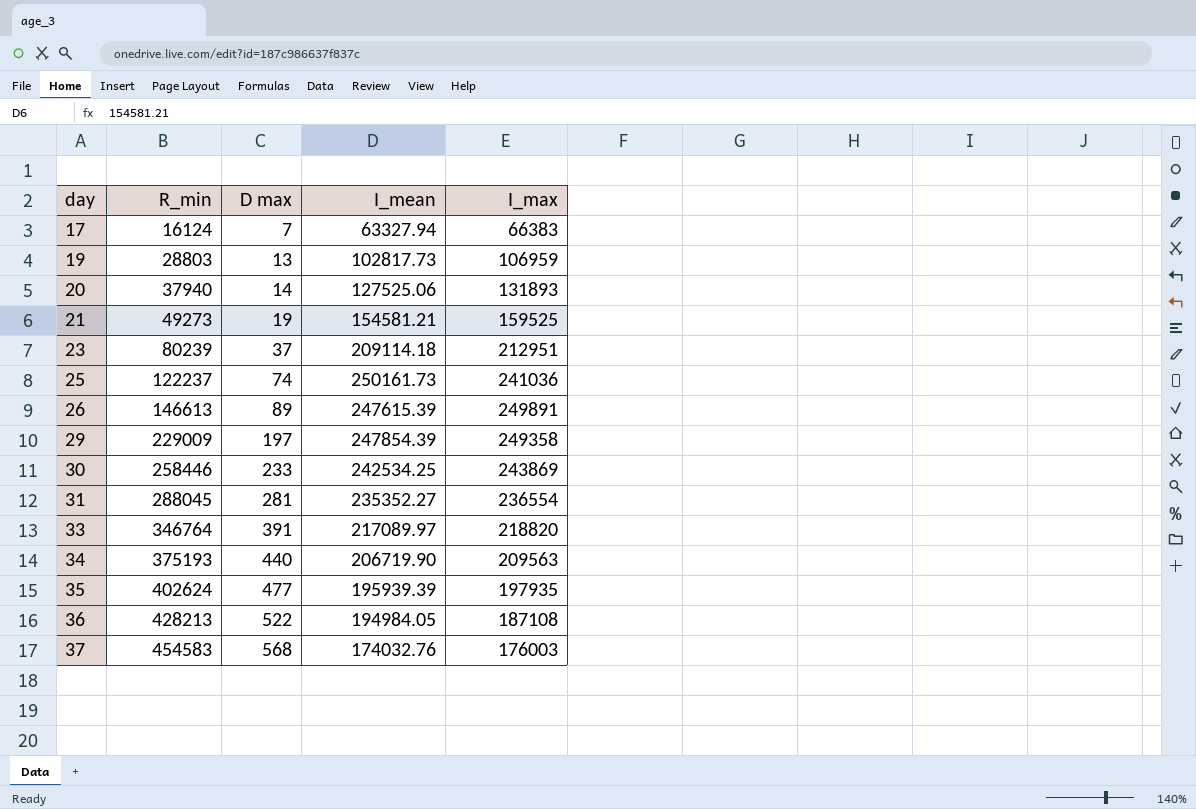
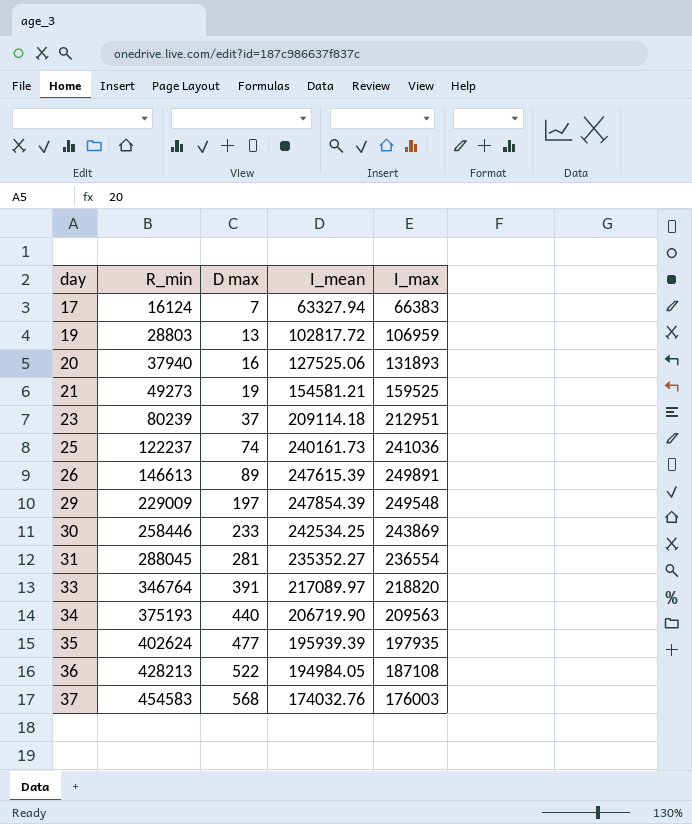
19 | I_mean: 102817.73 -> 102817.72
20 | D max: 14 -> 16
25 | I_mean: 250161.73 -> 240161.73
29 | I_max: 249358 -> 249548

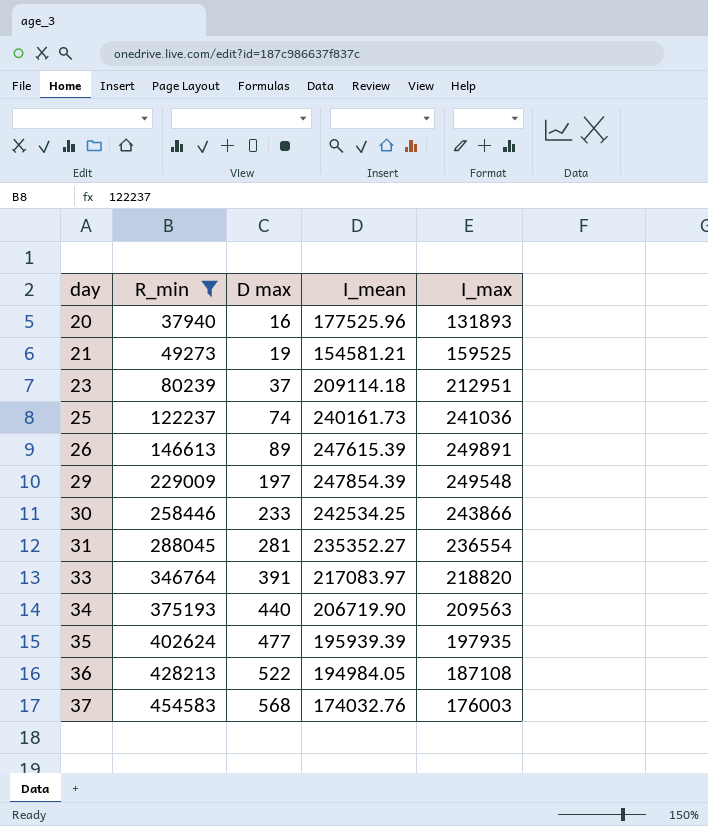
filter: none -> R_min >= 37940
20 | I_mean: 127525.06 -> 177525.96
30 | I_max: 243869 -> 243866
33 | I_mean: 217089.97 -> 217083.97

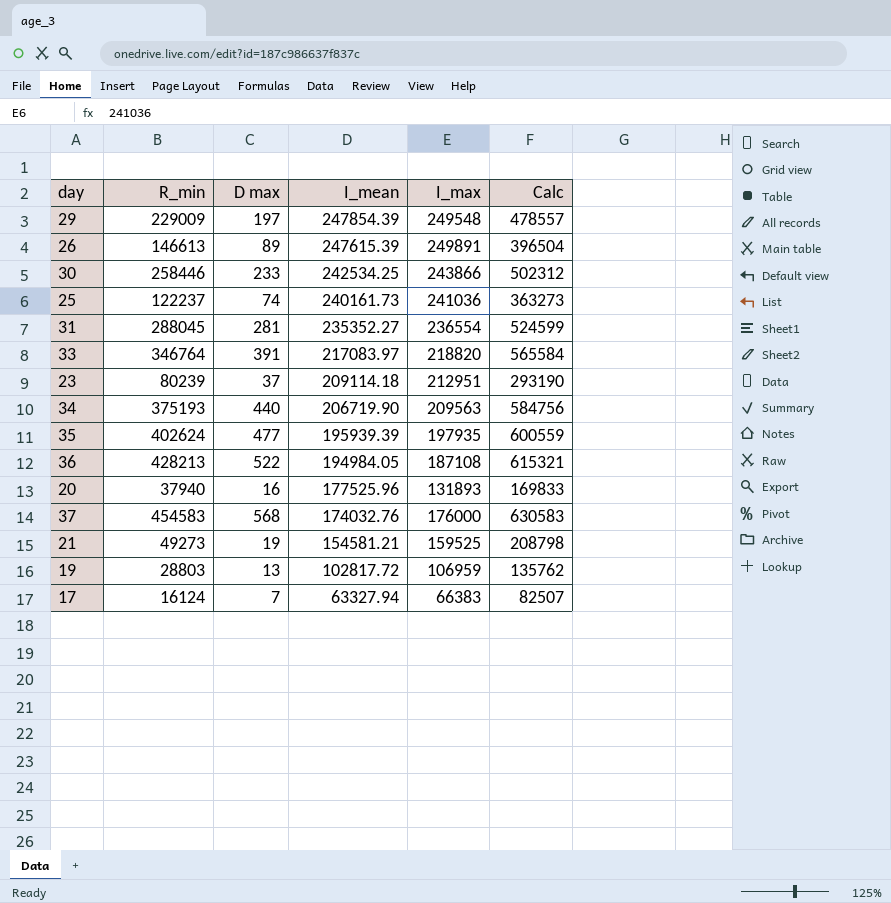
filter: R_min >= 37940 -> none
row order: day ascending -> I_mean descending
column Calc | formula: none -> [R_min] + [I_max]
37 | I_max: 176003 -> 176000

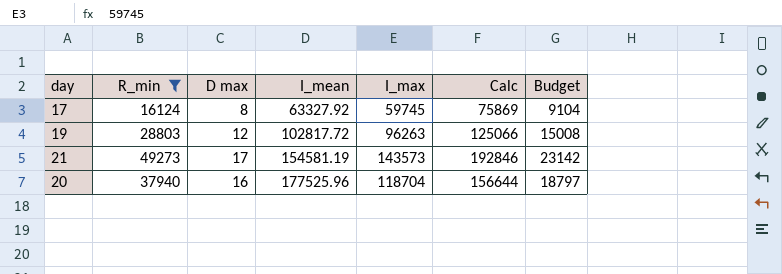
filter: none -> R_min <= 49273
row order: I_mean descending -> I_mean ascending
column Budget | formula: none -> [Calc] * 0.12
17 | D max: 7 -> 8
17 | I_mean: 63327.94 -> 63327.92
17 | I_max: 66383 -> 59745
17 | Calc: 82507 -> 75869
19 | D max: 13 -> 12
19 | I_max: 106959 -> 96263
19 | Calc: 135762 -> 125066
21 | D max: 19 -> 17
21 | I_mean: 154581.21 -> 154581.19
21 | I_max: 159525 -> 143573
21 | Calc: 208798 -> 192846
20 | I_max: 131893 -> 118704
20 | Calc: 169833 -> 156644

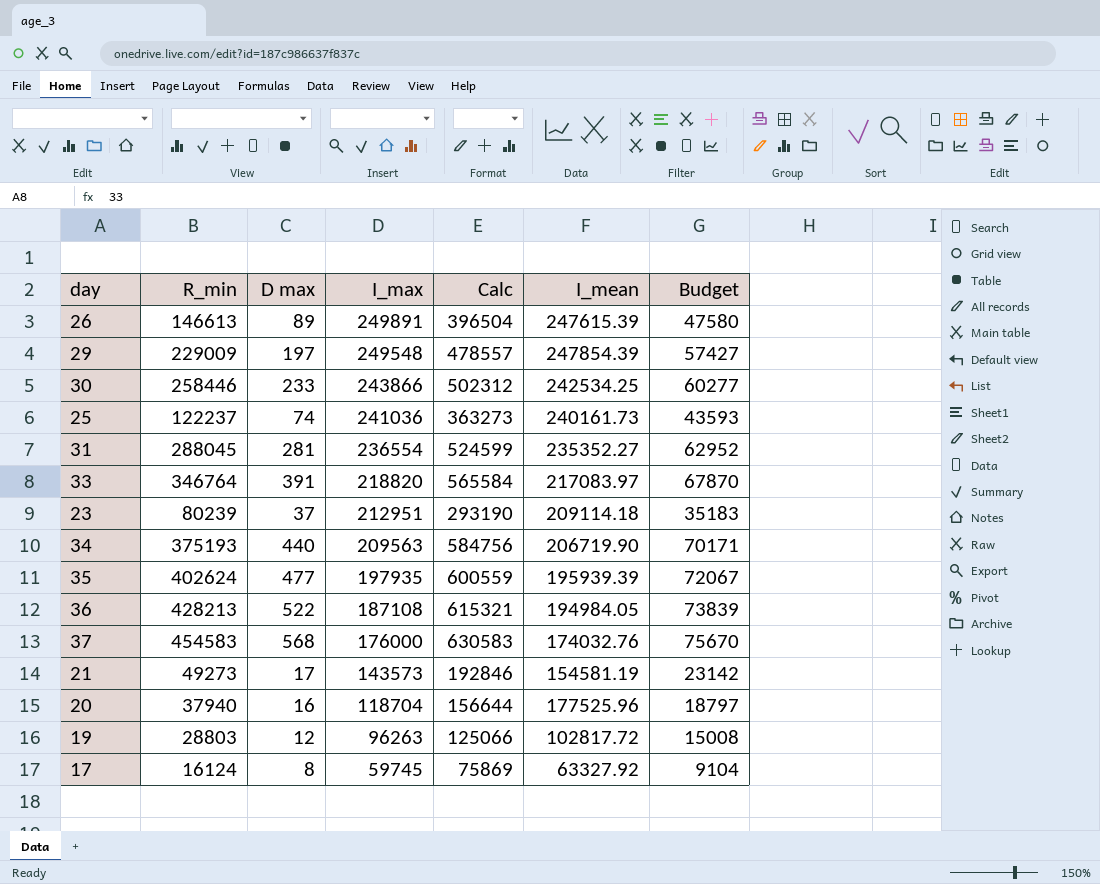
filter: R_min <= 49273 -> none
row order: I_mean ascending -> I_max descending
column I_mean | position: 4 -> 6

